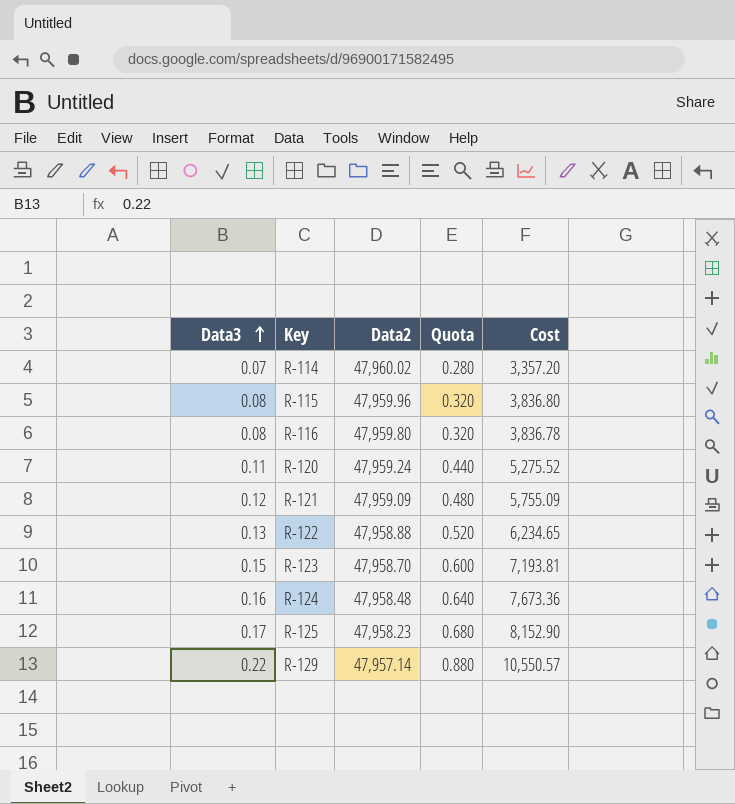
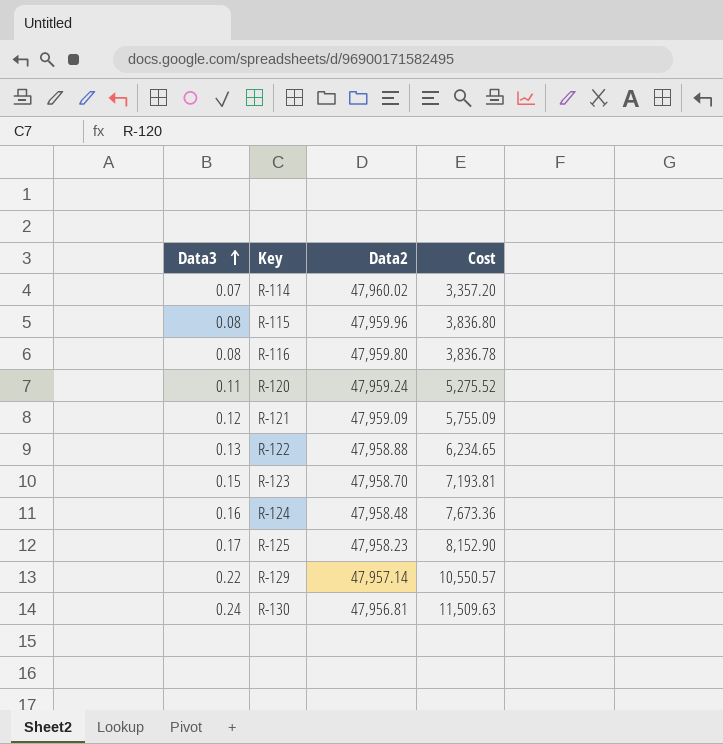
column Quota | formula: [Data3] * 4 -> none
row R-130: none -> 0.24 | 47,956.81 | 11,509.63

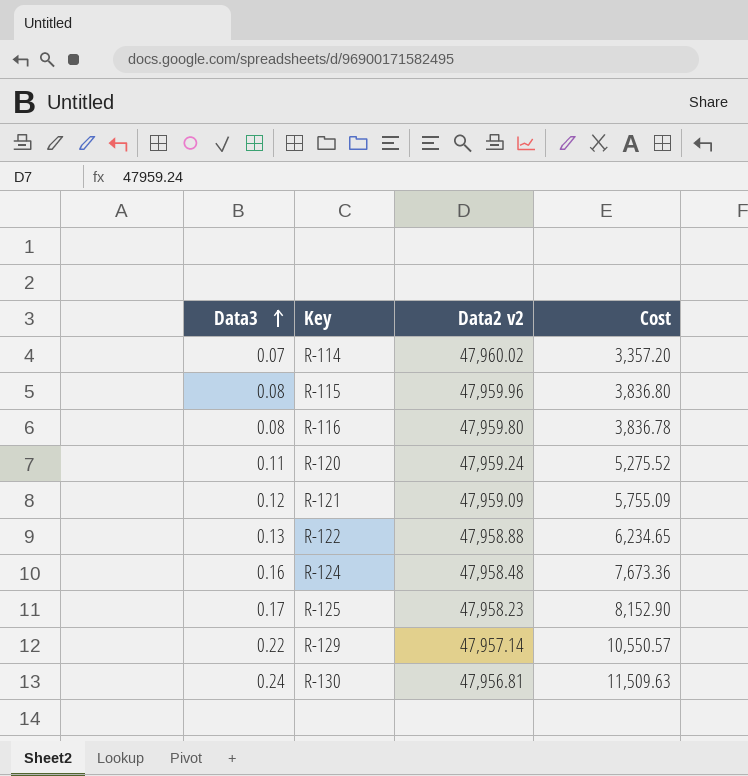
column name: Data2 -> Data2 v2
row R-123: 0.15 | 47,958.70 | 7,193.81 -> none

